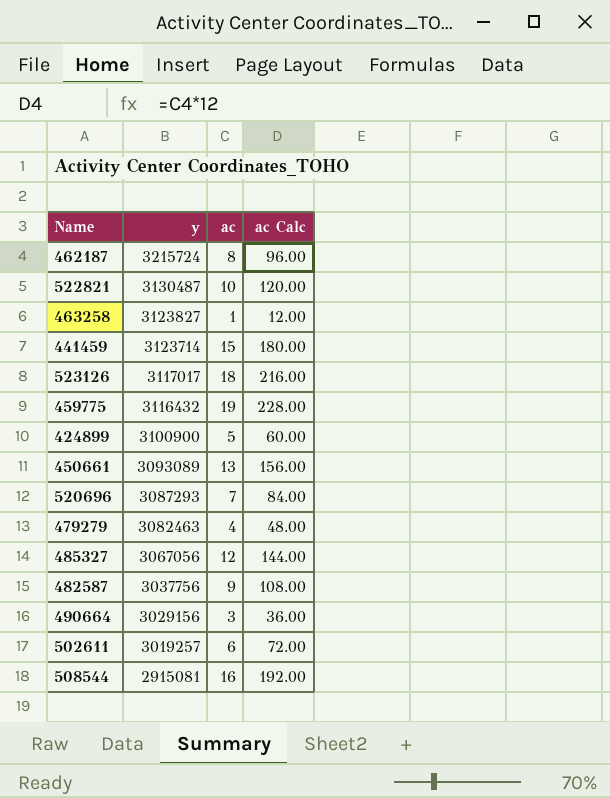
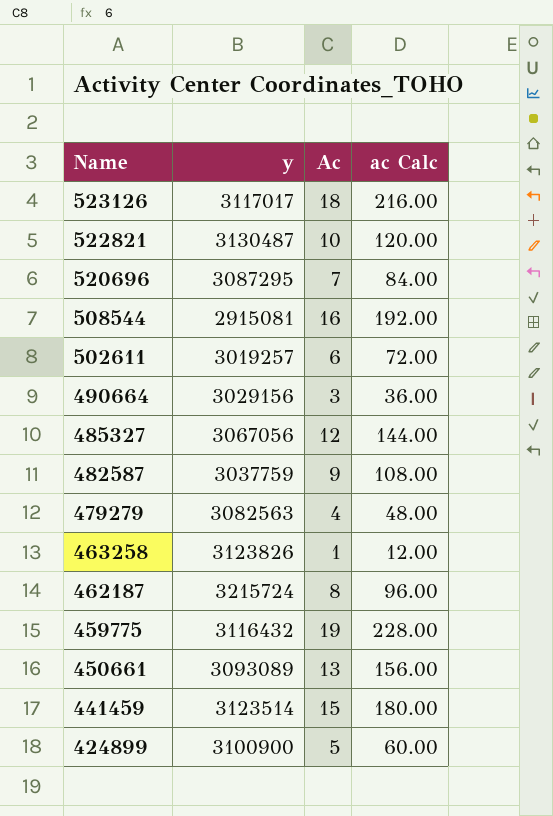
row order: y descending -> Name descending
column name: ac -> Ac
520696 | y: 3087293 -> 3087295
482587 | y: 3037756 -> 3037759
479279 | y: 3082463 -> 3082563
463258 | y: 3123827 -> 3123826
441459 | y: 3123714 -> 3123514

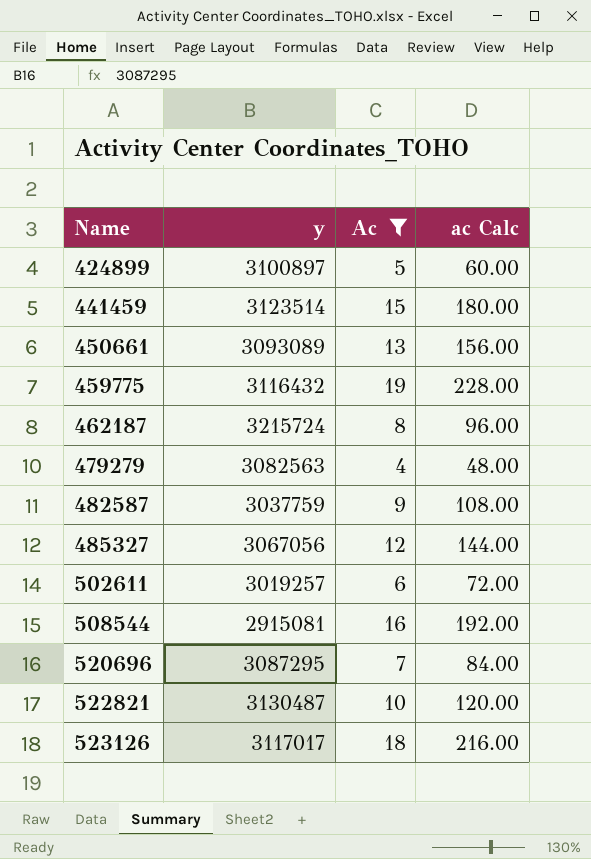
filter: none -> Ac >= 4
row order: Name descending -> Name ascending
424899 | y: 3100900 -> 3100897

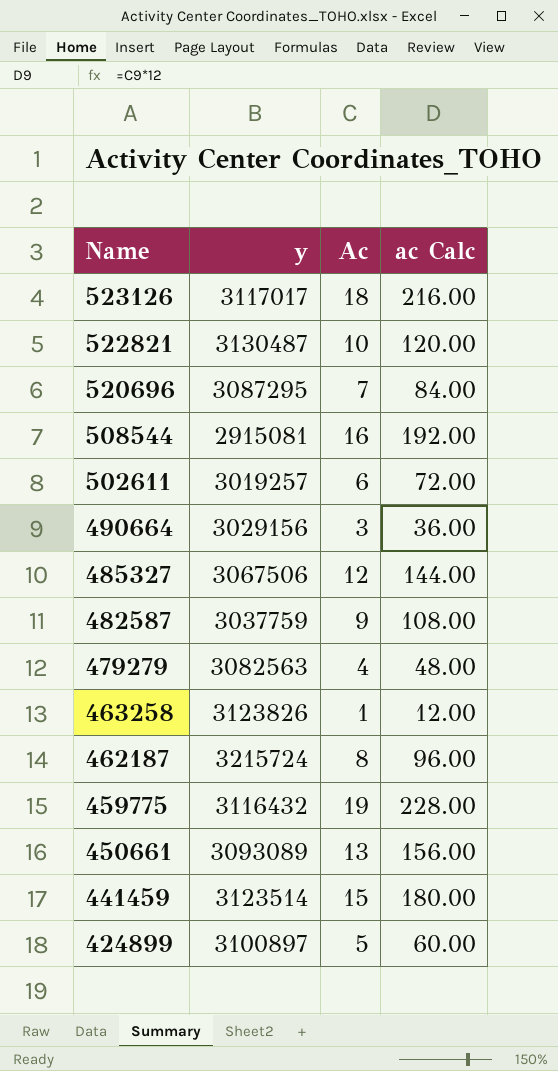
filter: Ac >= 4 -> none
row order: Name ascending -> Name descending
485327 | y: 3067056 -> 3067506

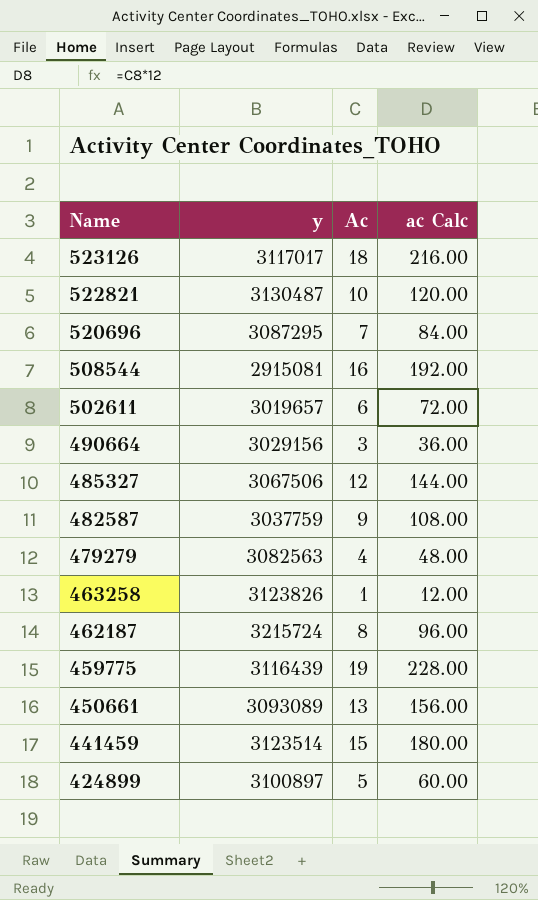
502611 | y: 3019257 -> 3019657
459775 | y: 3116432 -> 3116439

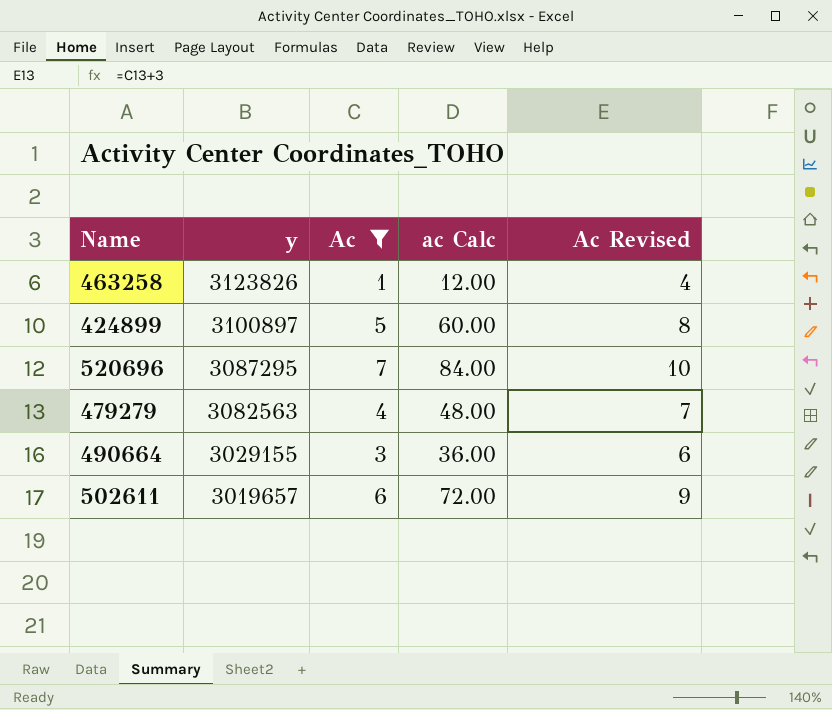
filter: none -> Ac <= 7
row order: Name descending -> y descending
column Ac Revised | formula: none -> [Ac] + 3
490664 | y: 3029156 -> 3029155

